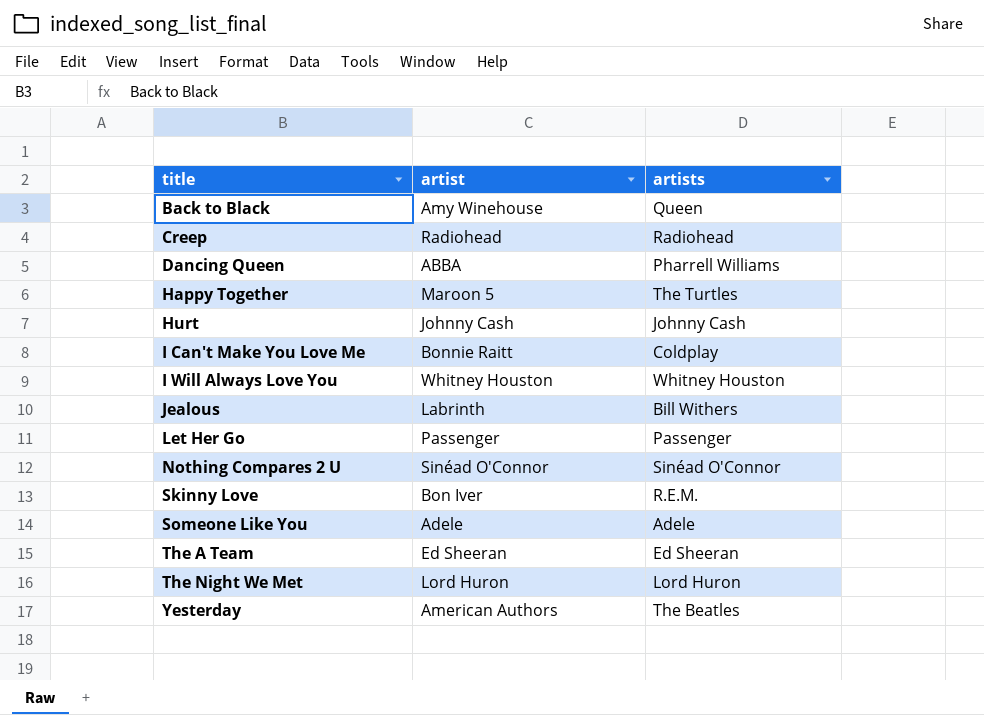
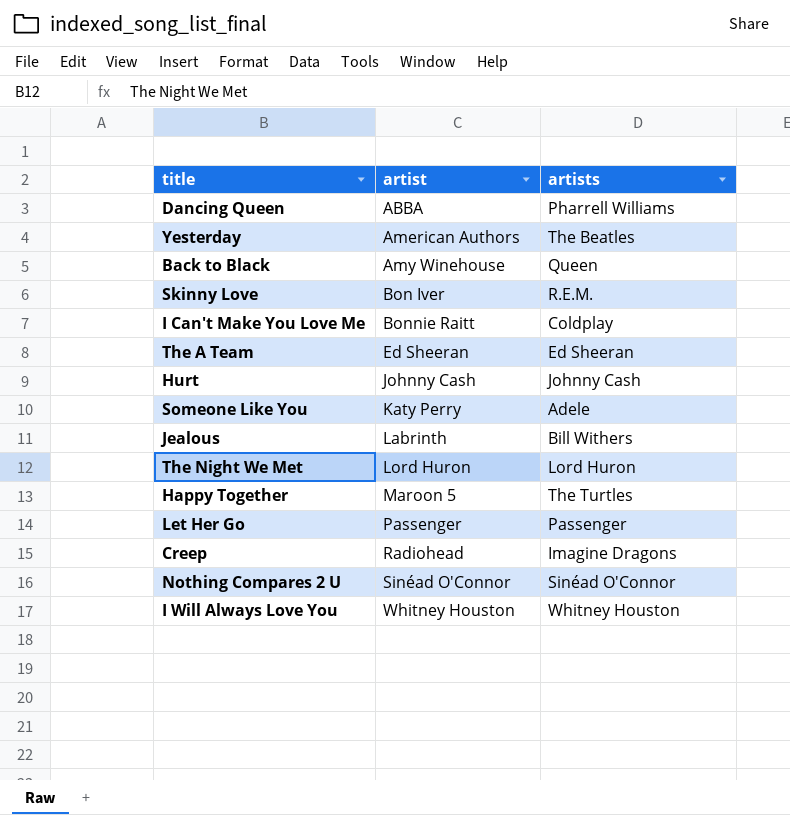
row order: title ascending -> artist ascending
Someone Like You | artist: Adele -> Katy Perry
Creep | artists: Radiohead -> Imagine Dragons

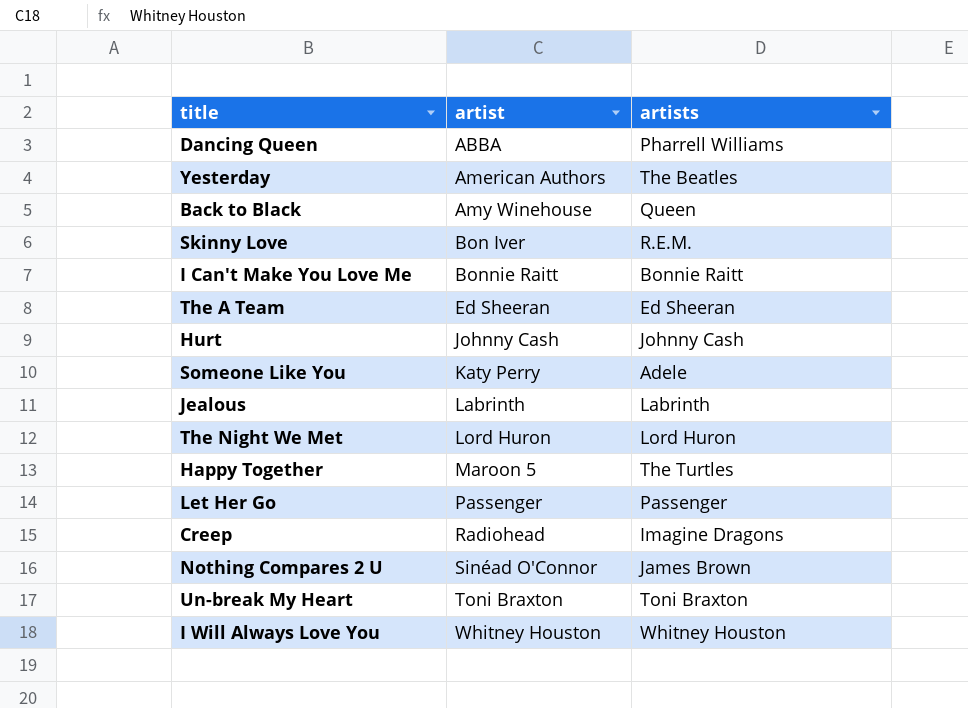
I Can't Make You Love Me | artists: Coldplay -> Bonnie Raitt
Jealous | artists: Bill Withers -> Labrinth
Nothing Compares 2 U | artists: Sinéad O'Connor -> James Brown
row Un-break My Heart: none -> Toni Braxton | Toni Braxton

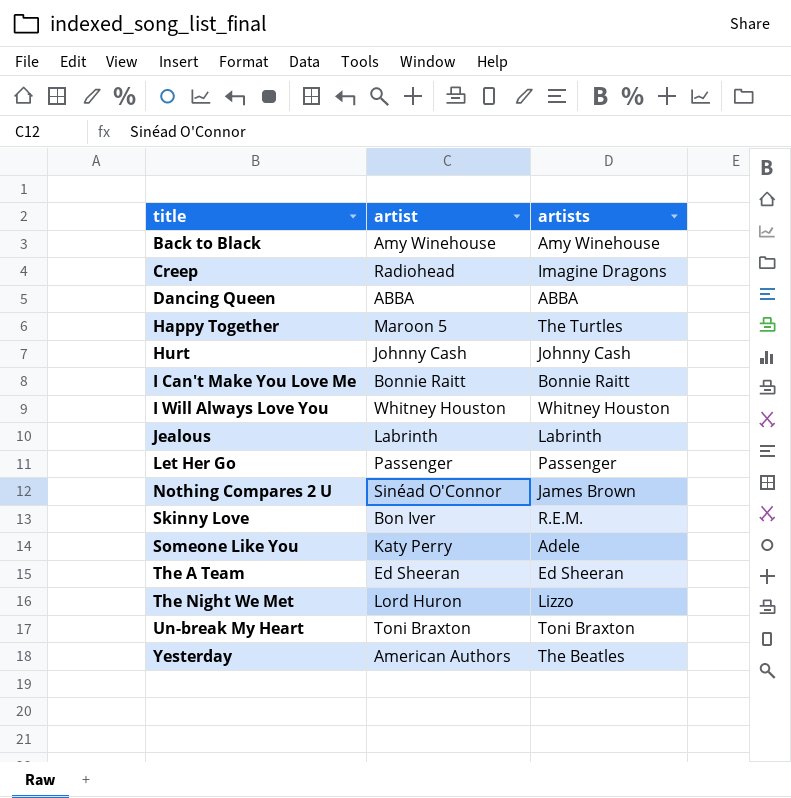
row order: artist ascending -> title ascending
Back to Black | artists: Queen -> Amy Winehouse
Dancing Queen | artists: Pharrell Williams -> ABBA
The Night We Met | artists: Lord Huron -> Lizzo

